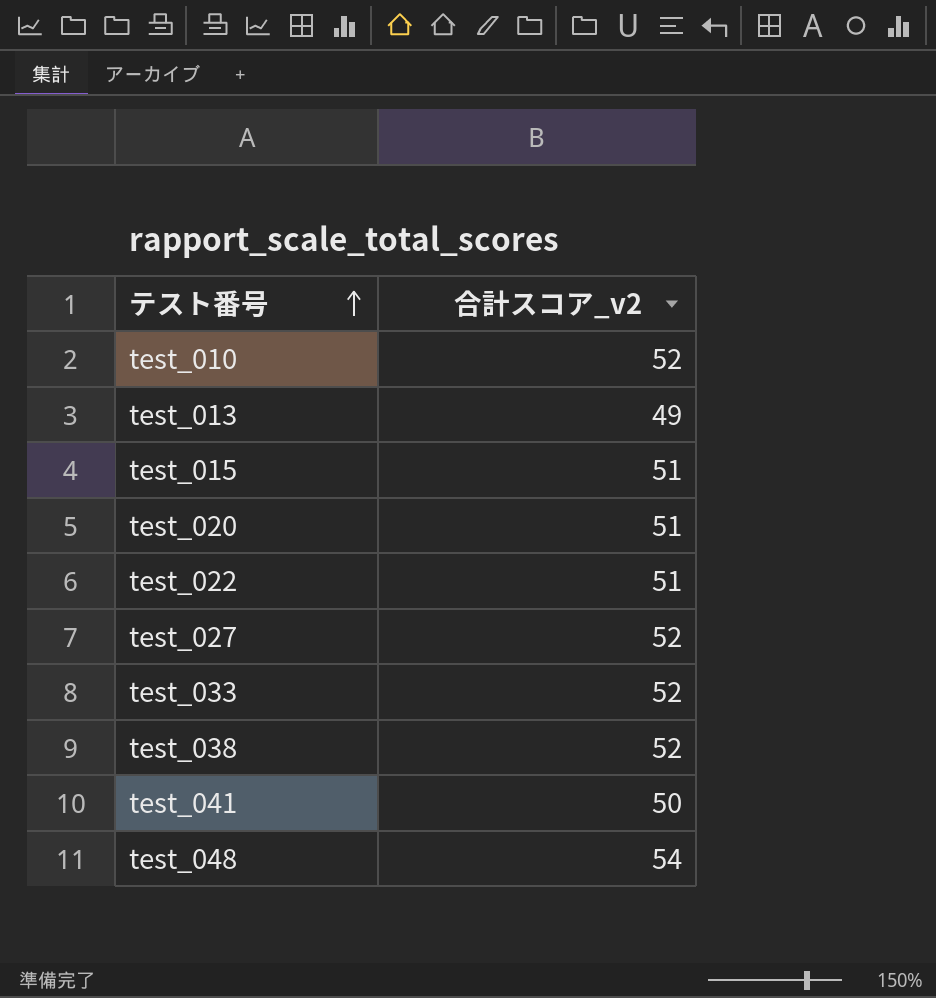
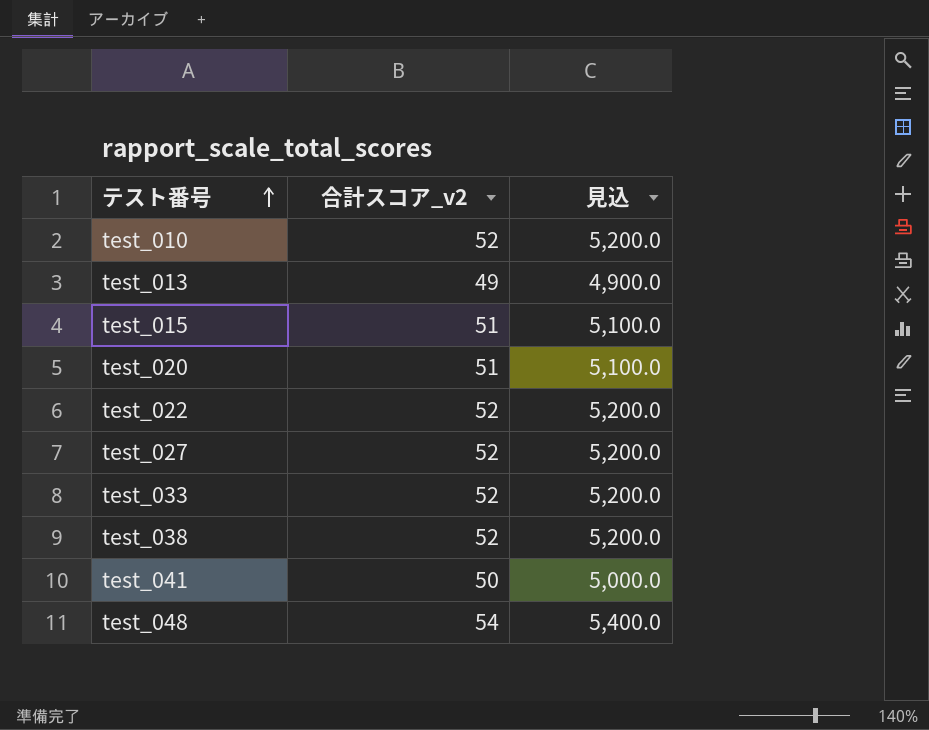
column 見込 | formula: none -> [合計スコア_v2] * 100
test_022 | 合計スコア_v2: 51 -> 52

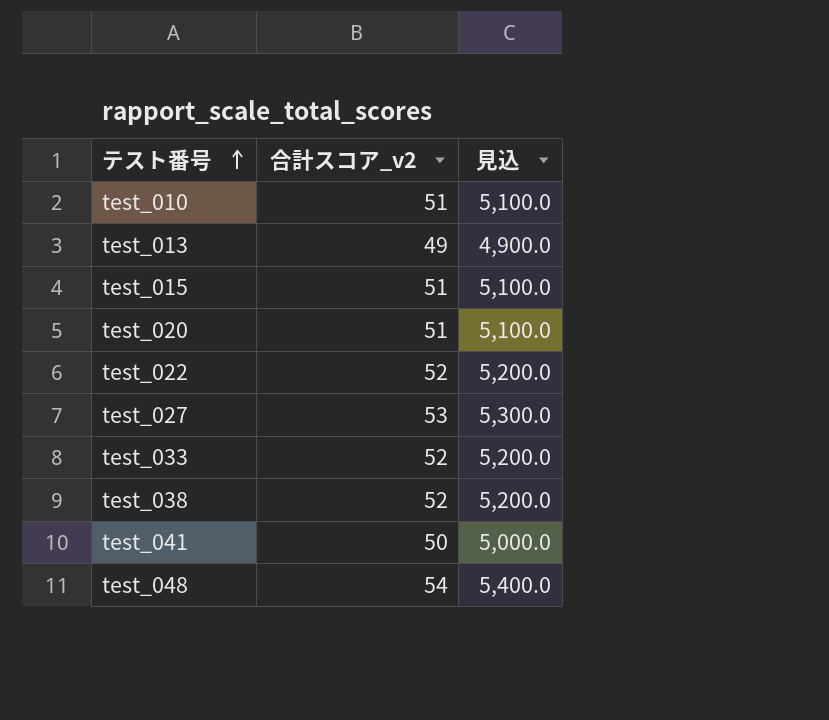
test_010 | 合計スコア_v2: 52 -> 51
test_010 | 見込: 5,200.0 -> 5,100.0
test_027 | 合計スコア_v2: 52 -> 53
test_027 | 見込: 5,200.0 -> 5,300.0

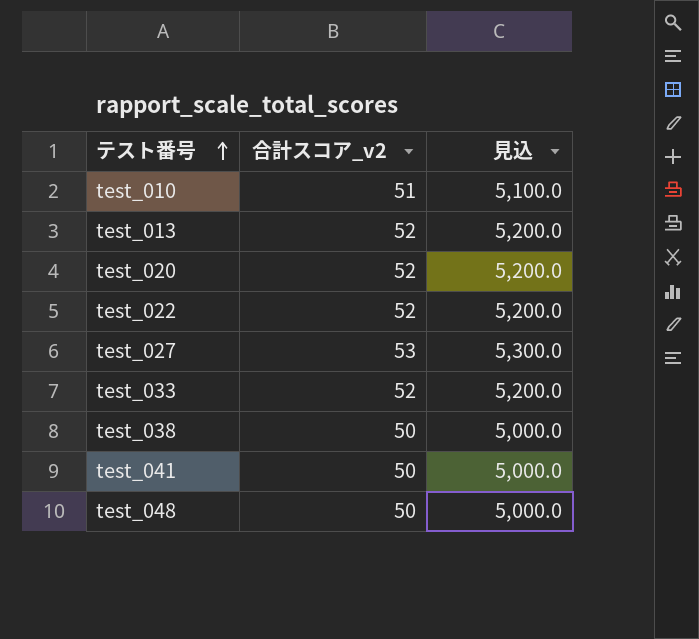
row test_015: 51 | 5,100.0 -> none
test_013 | 合計スコア_v2: 49 -> 52
test_013 | 見込: 4,900.0 -> 5,200.0
test_020 | 合計スコア_v2: 51 -> 52
test_020 | 見込: 5,100.0 -> 5,200.0
test_038 | 合計スコア_v2: 52 -> 50
test_038 | 見込: 5,200.0 -> 5,000.0
test_048 | 合計スコア_v2: 54 -> 50
test_048 | 見込: 5,400.0 -> 5,000.0

